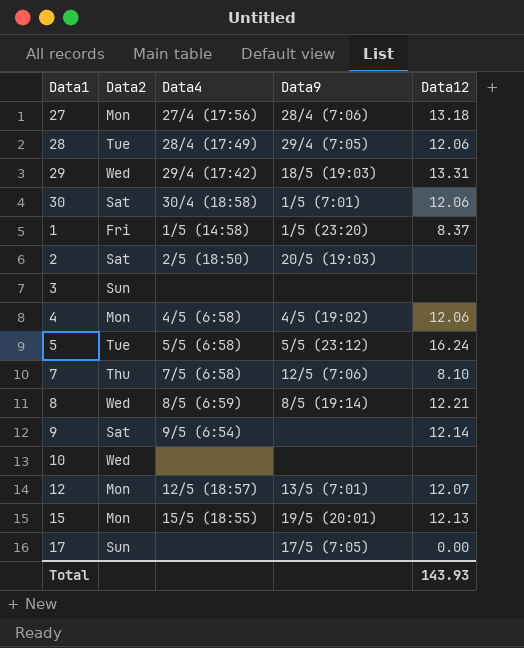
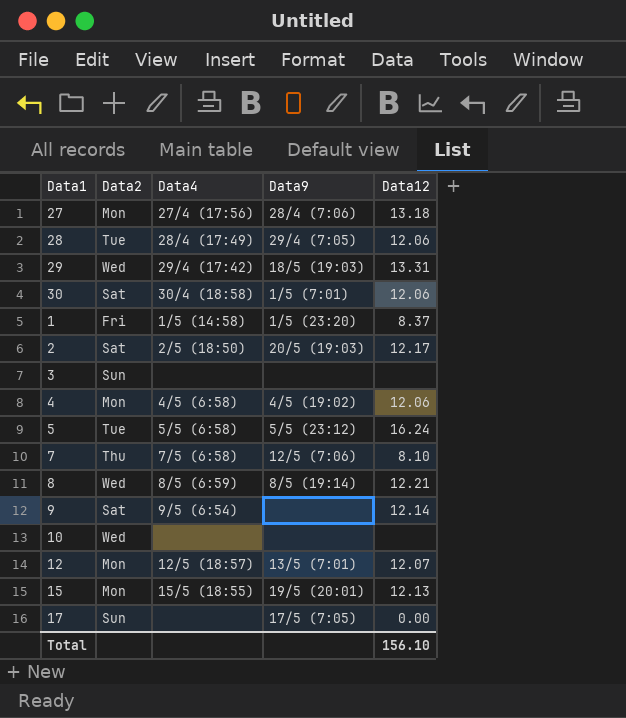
2 | Data12: none -> 12.17
Total | Data12: 143.93 -> 156.10

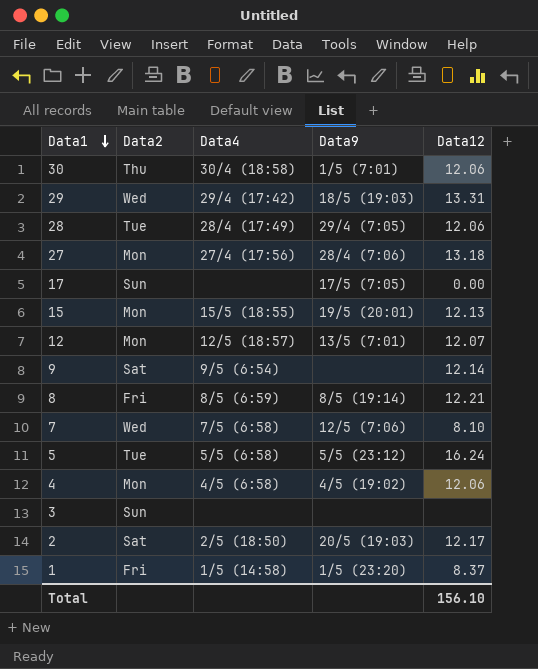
row order: none -> Data1 descending
row 10: Wed | none | none | none -> none
30 | Data2: Sat -> Thu
8 | Data2: Wed -> Fri
7 | Data2: Thu -> Wed

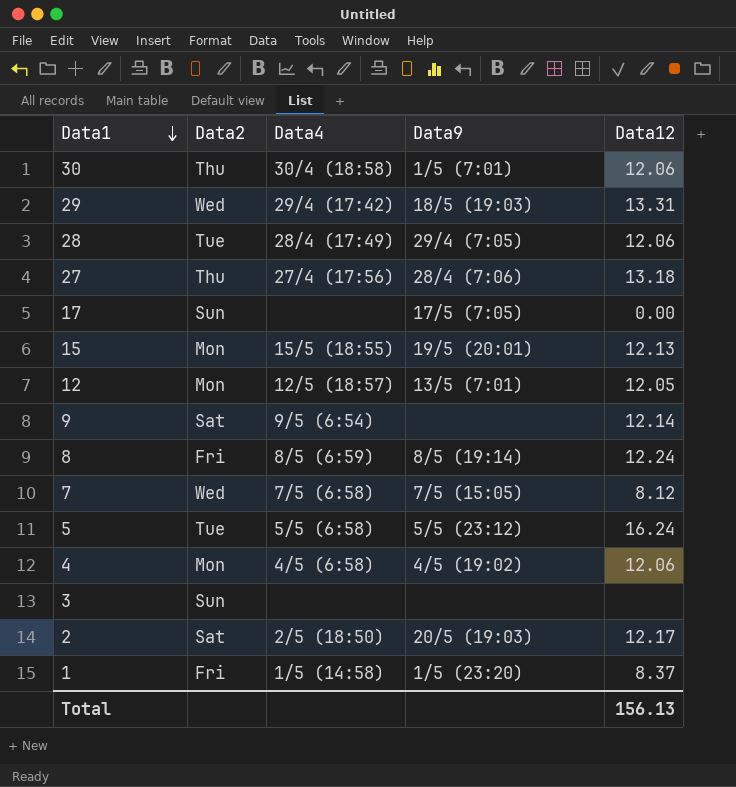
27 | Data2: Mon -> Thu
12 | Data12: 12.07 -> 12.05
8 | Data12: 12.21 -> 12.24
7 | Data9: 12/5 (7:06) -> 7/5 (15:05)
7 | Data12: 8.10 -> 8.12
Total | Data12: 156.10 -> 156.13

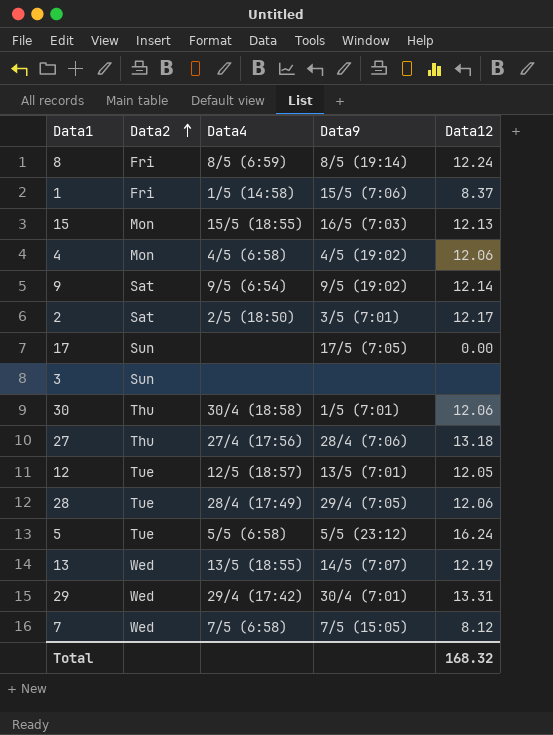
row order: Data1 descending -> Data2 ascending
1 | Data9: 1/5 (23:20) -> 15/5 (7:06)
15 | Data9: 19/5 (20:01) -> 16/5 (7:03)
9 | Data9: none -> 9/5 (19:02)
2 | Data9: 20/5 (19:03) -> 3/5 (7:01)
12 | Data2: Mon -> Tue
row 13: none -> Wed | 13/5 (18:55) | 14/5 (7:07) | 12.19
29 | Data9: 18/5 (19:03) -> 30/4 (7:01)
Total | Data12: 156.13 -> 168.32

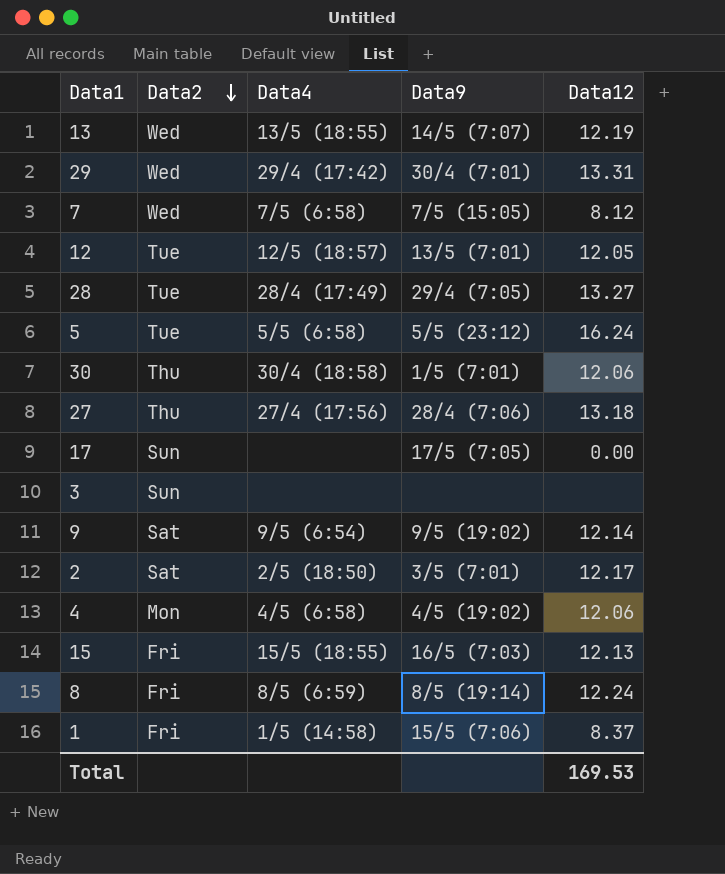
row order: Data2 ascending -> Data2 descending
28 | Data12: 12.06 -> 13.27
15 | Data2: Mon -> Fri
Total | Data12: 168.32 -> 169.53

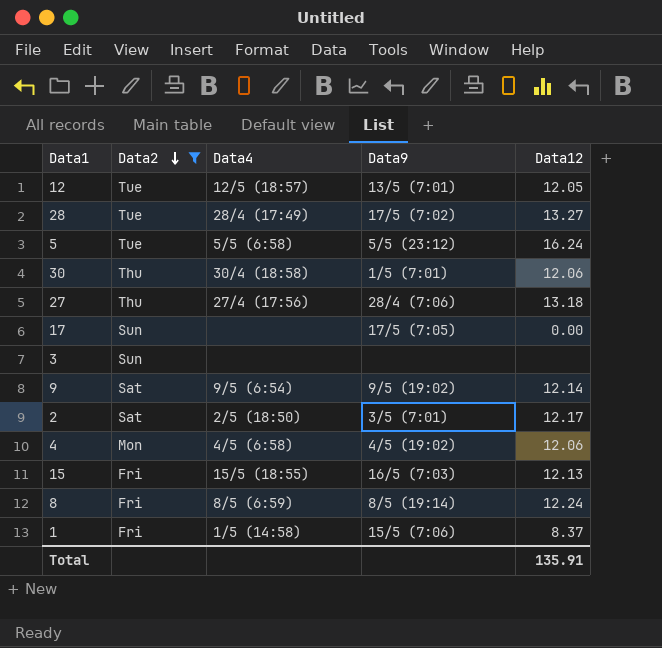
filter: none -> Data2 != Wed
28 | Data9: 29/4 (7:05) -> 17/5 (7:02)
Total | Data12: 169.53 -> 135.91

